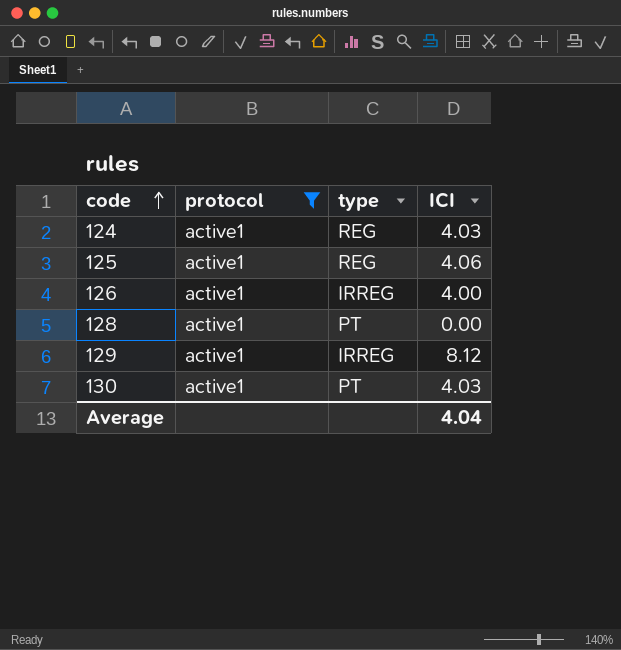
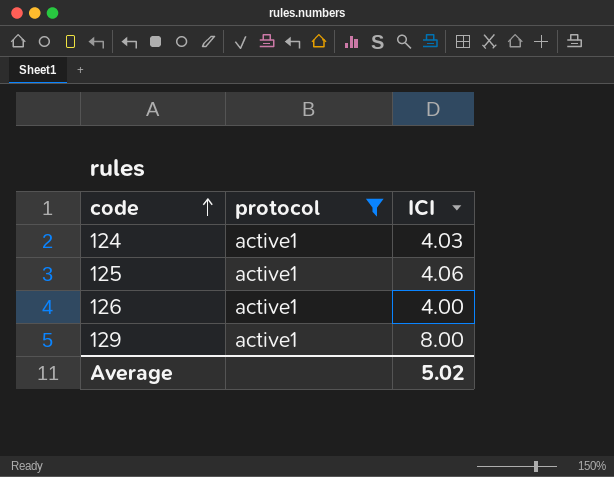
column type | position: 3 -> none
row 128: active1 | PT | 0.00 -> none
row 130: active1 | PT | 4.03 -> none
129 | ICI: 8.12 -> 8.00
Average | ICI: 4.04 -> 5.02

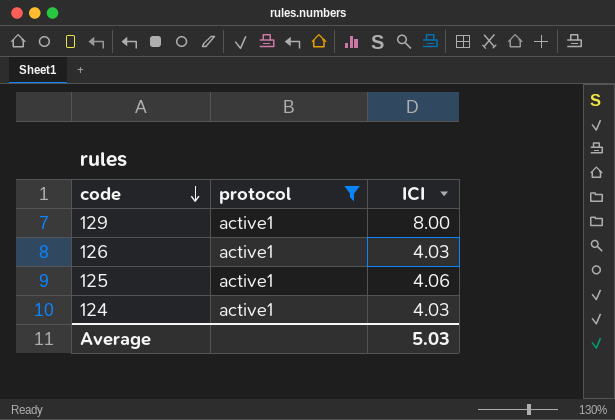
row order: code ascending -> code descending
126 | ICI: 4.00 -> 4.03
Average | ICI: 5.02 -> 5.03

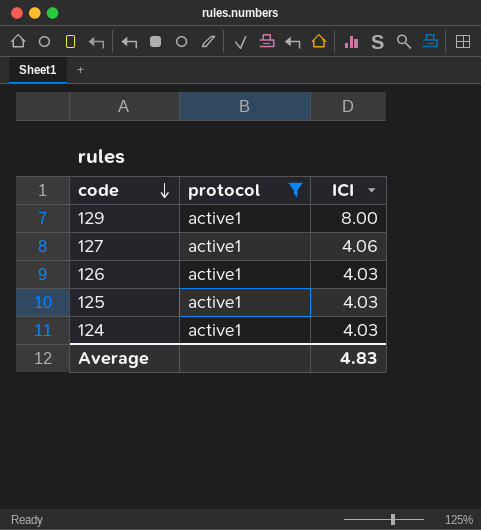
row 127: none -> active1 | 4.06
125 | ICI: 4.06 -> 4.03
Average | ICI: 5.03 -> 4.83

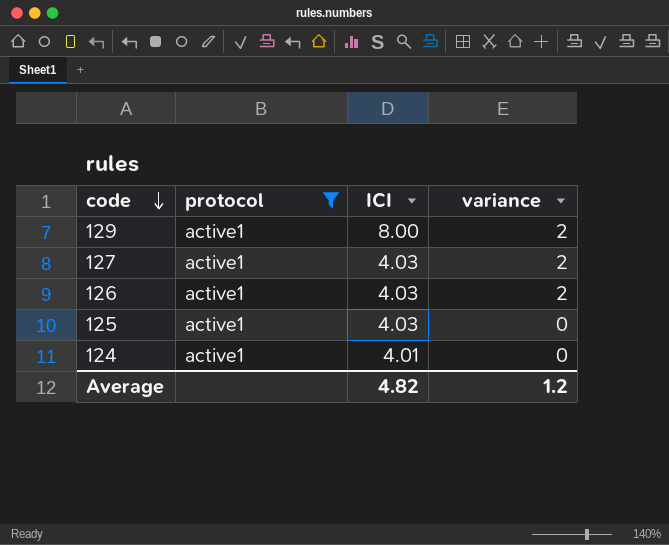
column variance | position: none -> 4
127 | ICI: 4.06 -> 4.03
124 | ICI: 4.03 -> 4.01
Average | ICI: 4.83 -> 4.82

